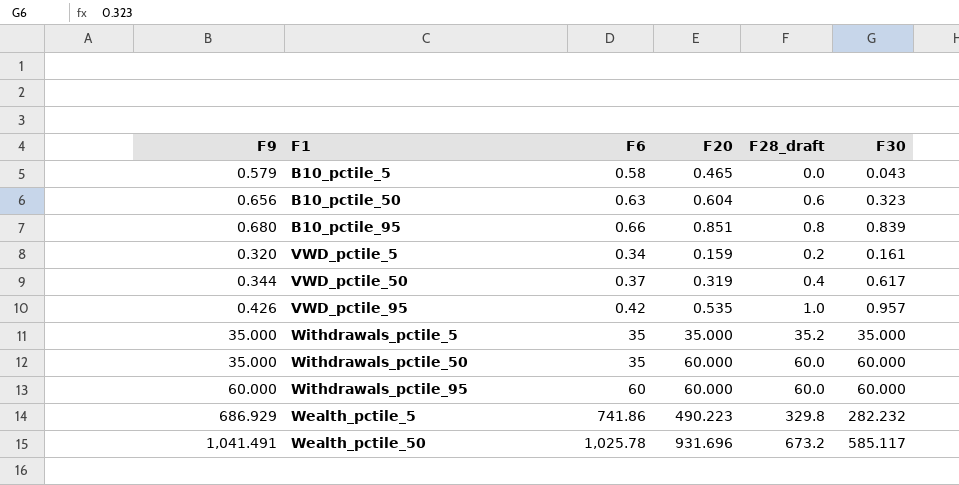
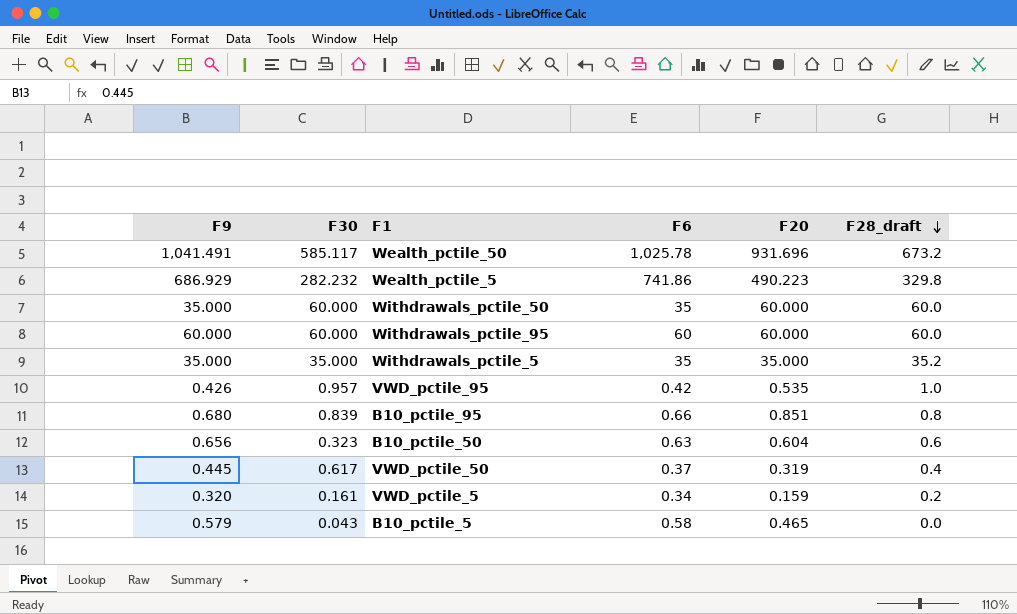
row order: none -> F28_draft descending
column F30 | position: 6 -> 2
VWD_pctile_50 | F9: 0.344 -> 0.445

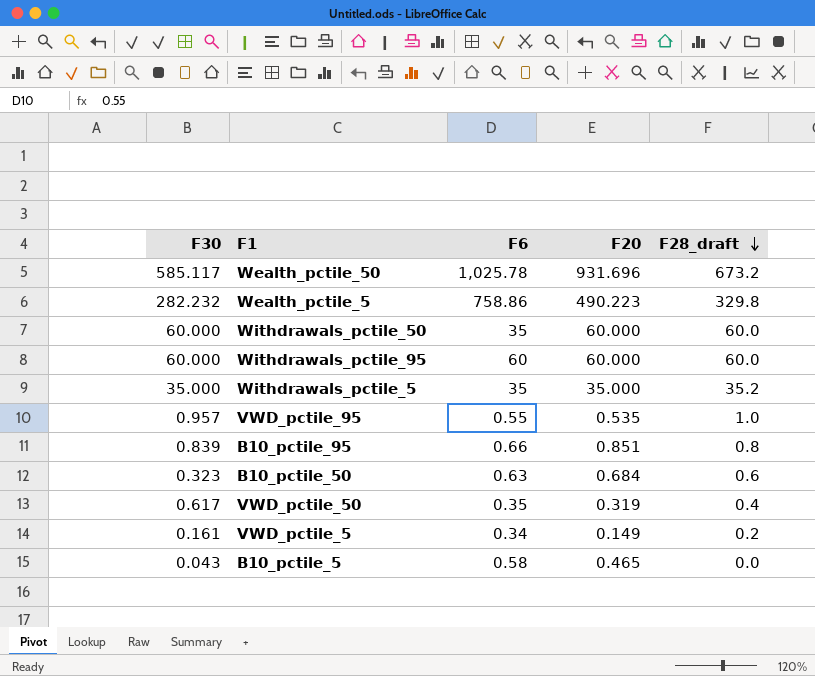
column F9 | position: 1 -> none
Wealth_pctile_5 | F6: 741.86 -> 758.86
VWD_pctile_95 | F6: 0.42 -> 0.55
B10_pctile_50 | F20: 0.604 -> 0.684
VWD_pctile_50 | F6: 0.37 -> 0.35
VWD_pctile_5 | F20: 0.159 -> 0.149

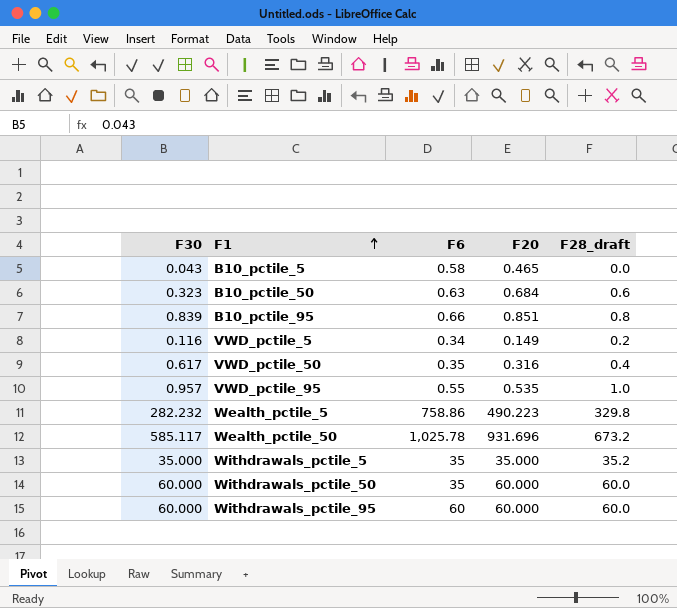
row order: F28_draft descending -> F1 ascending
VWD_pctile_5 | F30: 0.161 -> 0.116
VWD_pctile_50 | F20: 0.319 -> 0.316

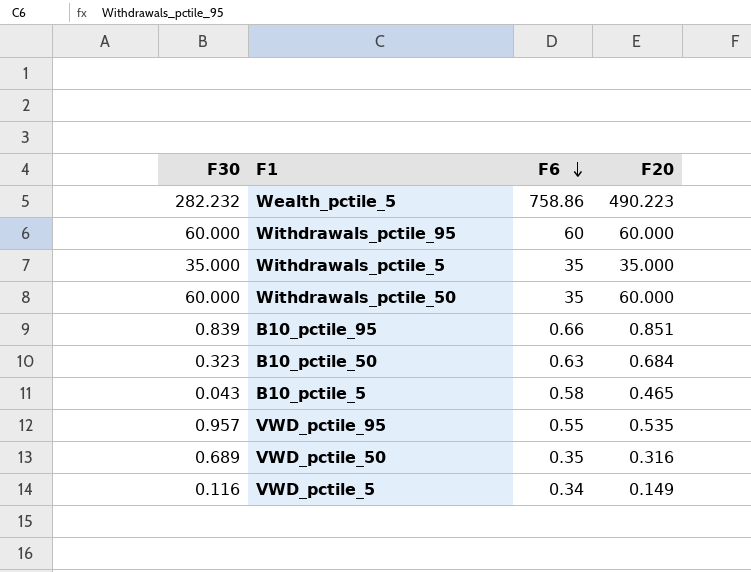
row order: F1 ascending -> F6 descending
column F28_draft | position: 5 -> none
row Wealth_pctile_50: 585.117 | 1,025.78 | 931.696 | 673.2 -> none
VWD_pctile_50 | F30: 0.617 -> 0.689

